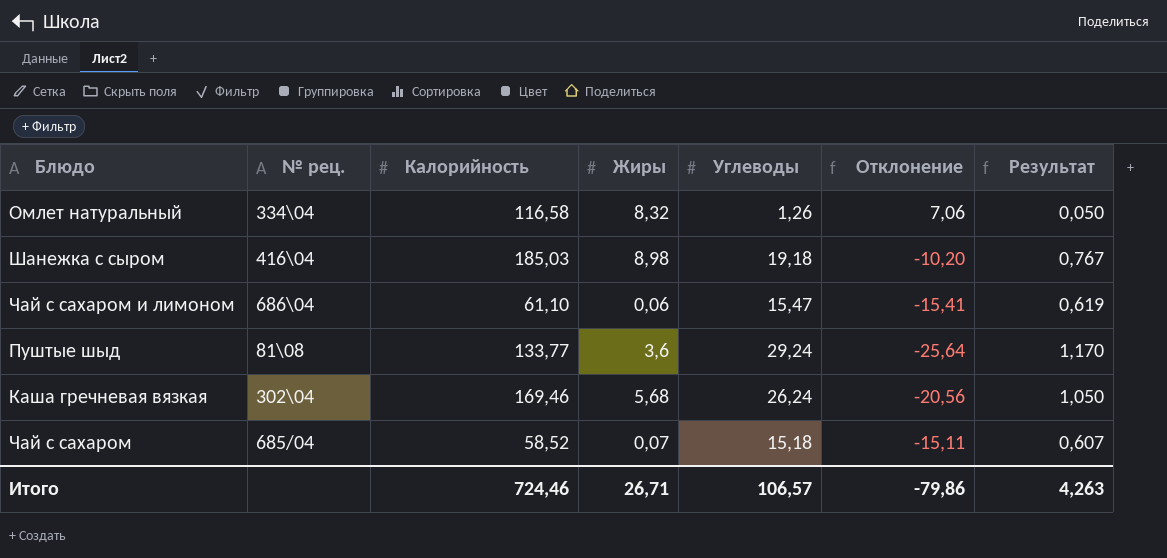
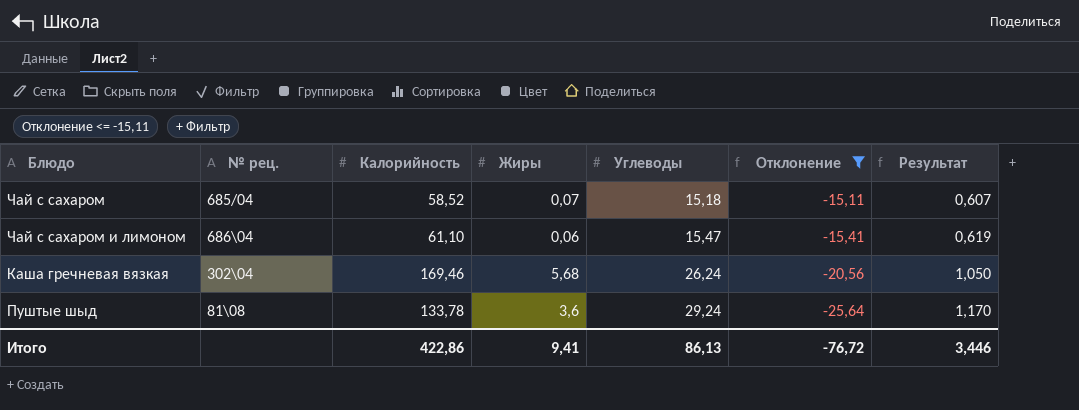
filter: none -> Отклонение <= -15,11
row order: none -> Углеводы ascending
Пуштые шыд | Калорийность: 133,77 -> 133,78
Итого | Калорийность: 724,46 -> 422,86
Итого | Жиры: 26,71 -> 9,41
Итого | Углеводы: 106,57 -> 86,13
Итого | Отклонение: -79,86 -> -76,72
Итого | Результат: 4,263 -> 3,446

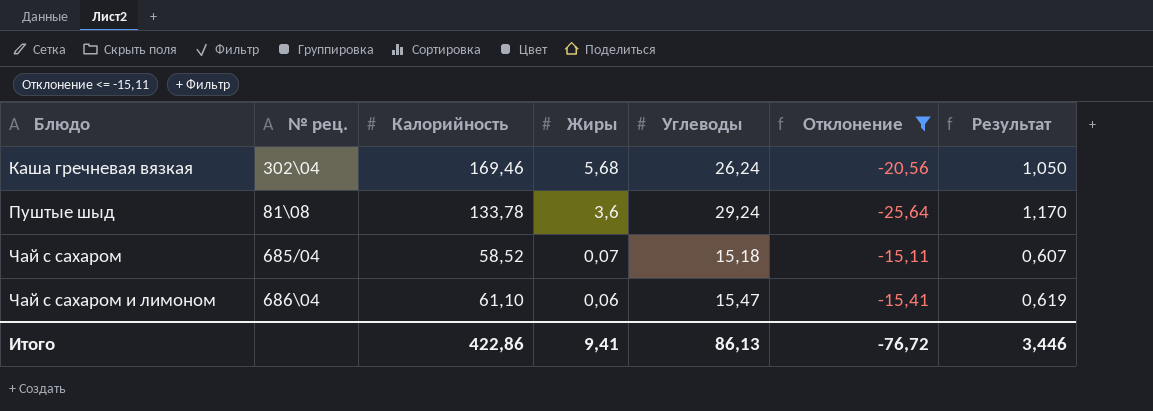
row order: Углеводы ascending -> Блюдо ascending

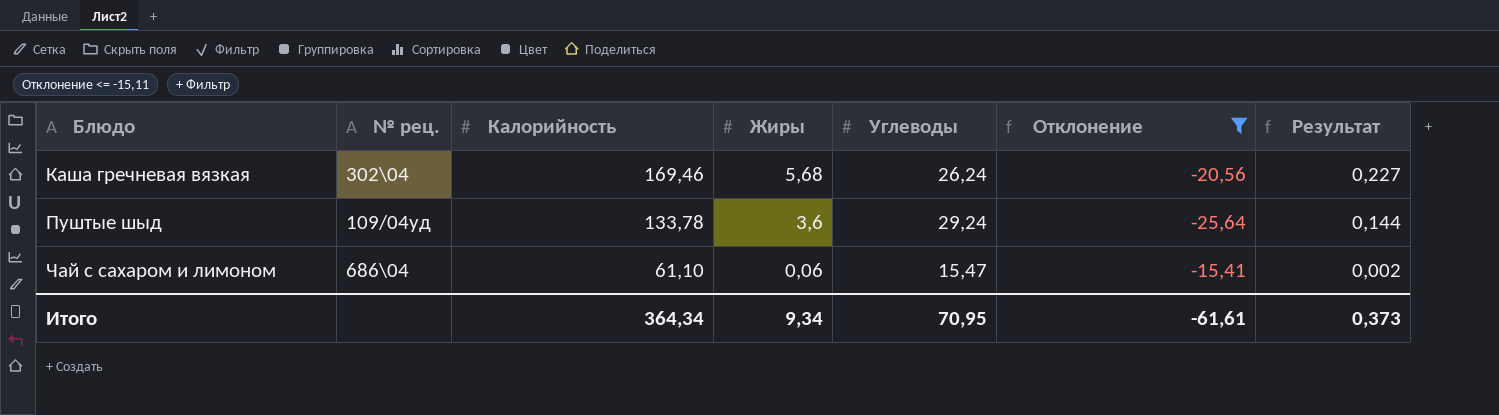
column Результат | formula: [Углеводы] * 0,04 -> [Жиры] * 0,04
row Чай с сахаром: 685/04 | 58,52 | 0,07 | 15,18 | -15,11 | 0,607 -> none
Пуштые шыд | № рец.: 81\08 -> 109/04уд
Итого | Калорийность: 422,86 -> 364,34
Итого | Жиры: 9,41 -> 9,34
Итого | Углеводы: 86,13 -> 70,95
Итого | Отклонение: -76,72 -> -61,61
Итого | Результат: 3,446 -> 0,373

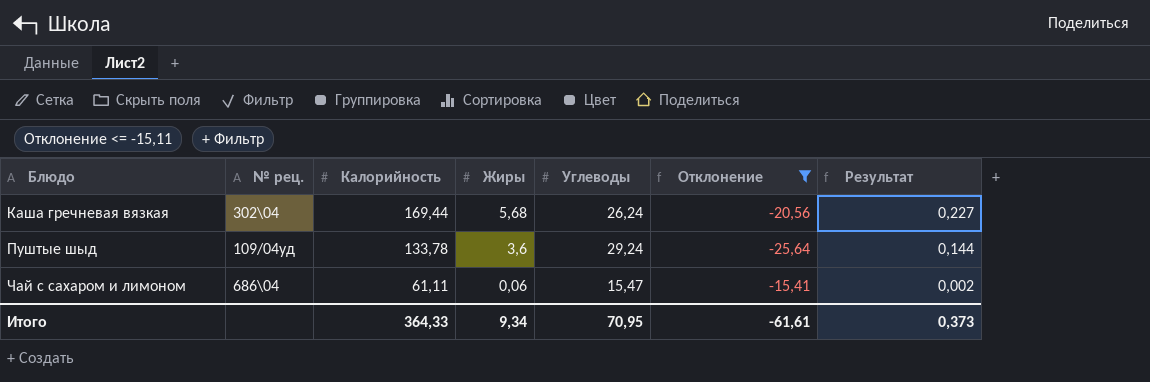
Каша гречневая вязкая | Калорийность: 169,46 -> 169,44
Чай с сахаром и лимоном | Калорийность: 61,10 -> 61,11
Итого | Калорийность: 364,34 -> 364,33

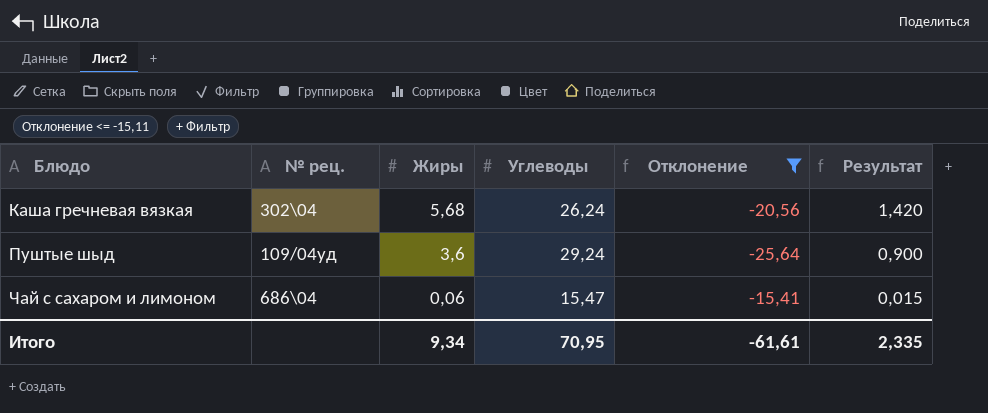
column Калорийность | position: 3 -> none
column Результат | formula: [Жиры] * 0,04 -> [Жиры] * 0,25
Итого | Результат: 0,373 -> 2,335

